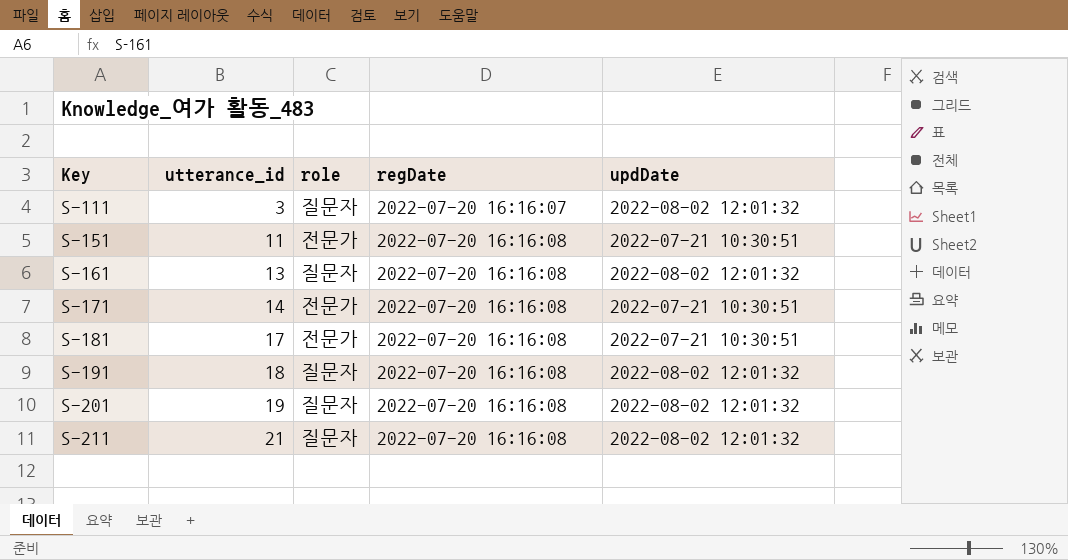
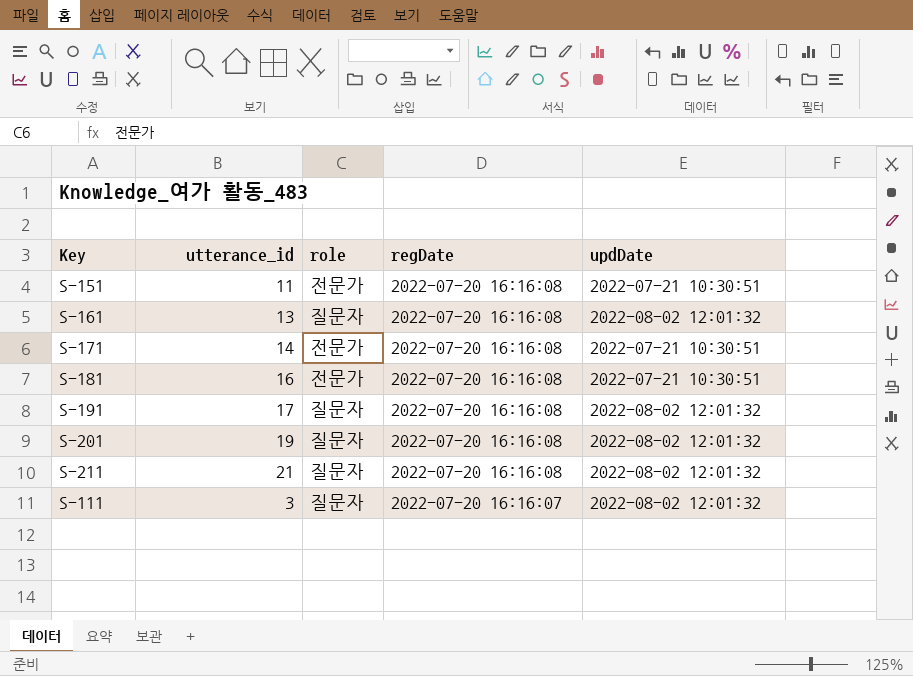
row order: Key ascending -> regDate descending
S-181 | utterance_id: 17 -> 16
S-191 | utterance_id: 18 -> 17

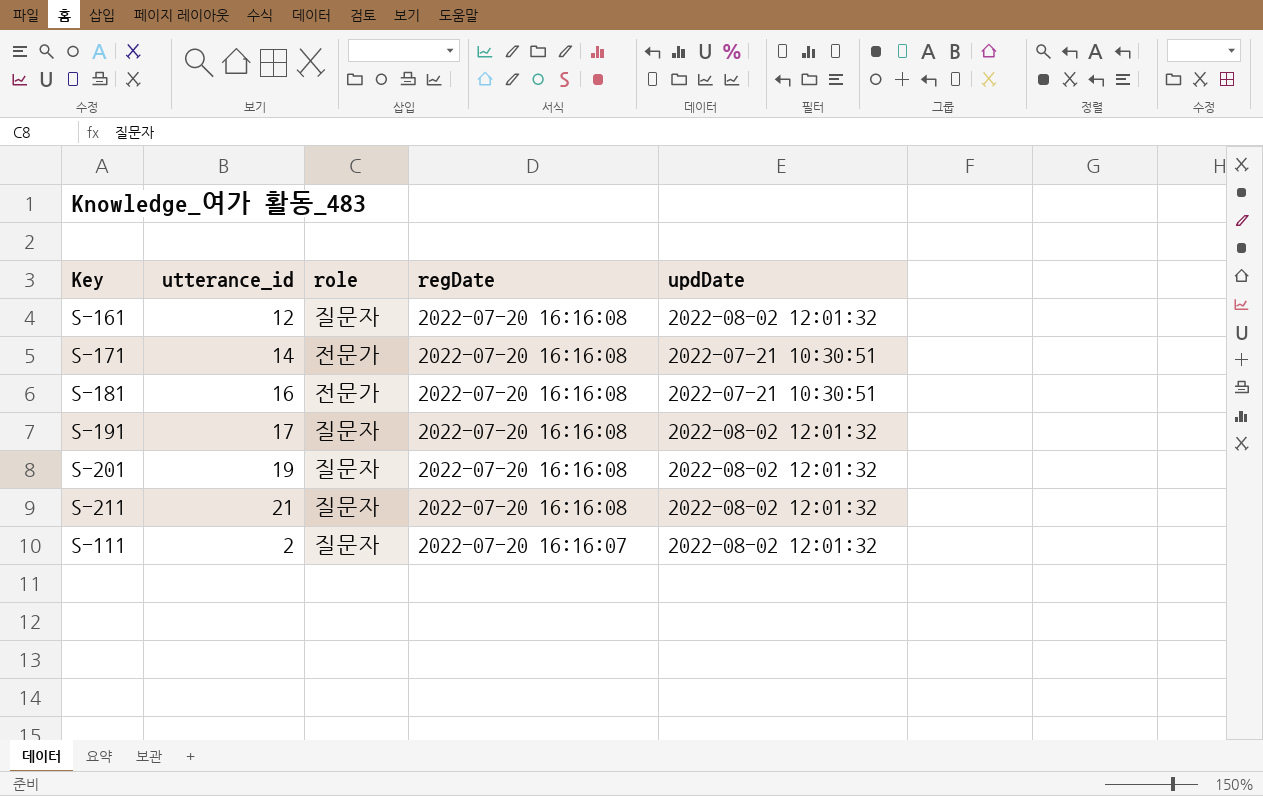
row S-151: 11 | 전문가 | 2022-07-20 16:16:08 | 2022-07-21 10:30:51 -> none
S-161 | utterance_id: 13 -> 12
S-111 | utterance_id: 3 -> 2

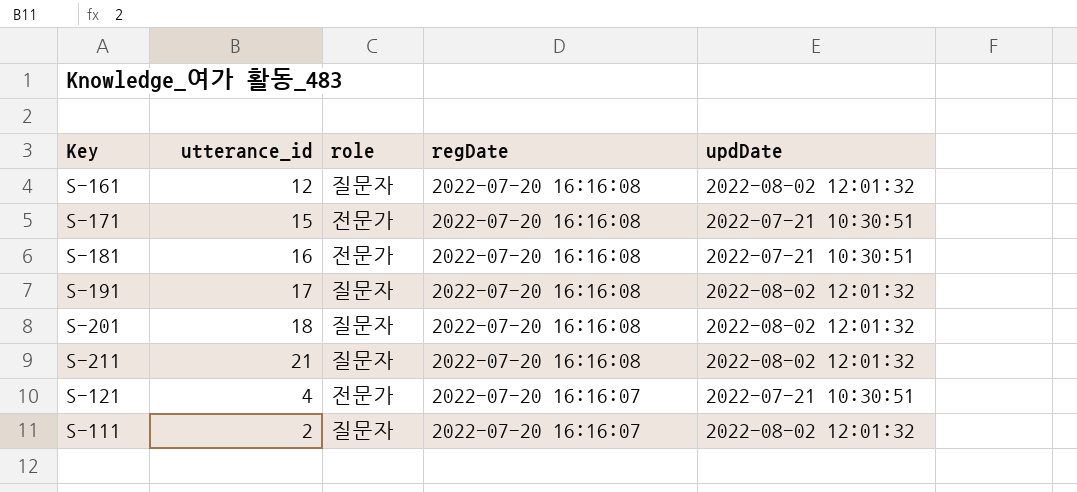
S-171 | utterance_id: 14 -> 15
S-201 | utterance_id: 19 -> 18
row S-121: none -> 4 | 전문가 | 2022-07-20 16:16:07 | 2022-07-21 10:30:51

